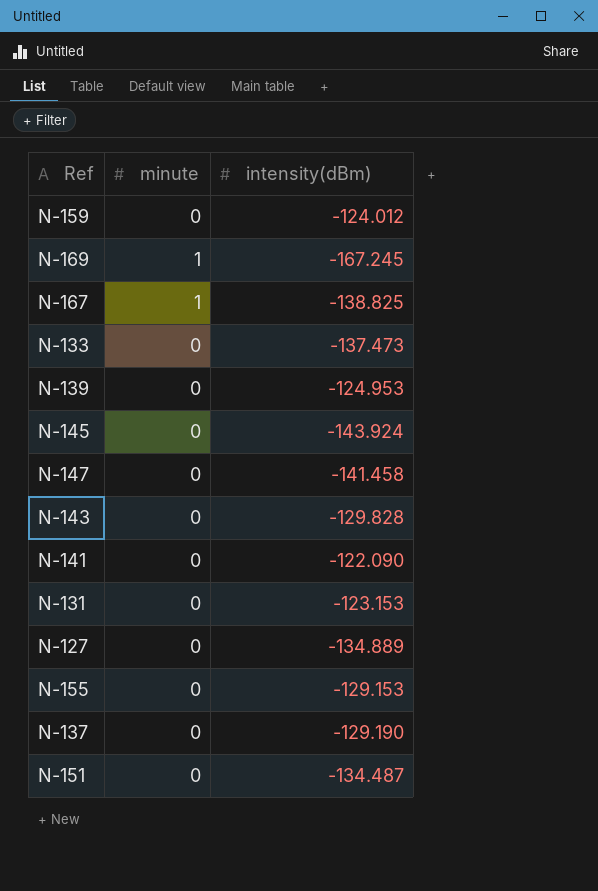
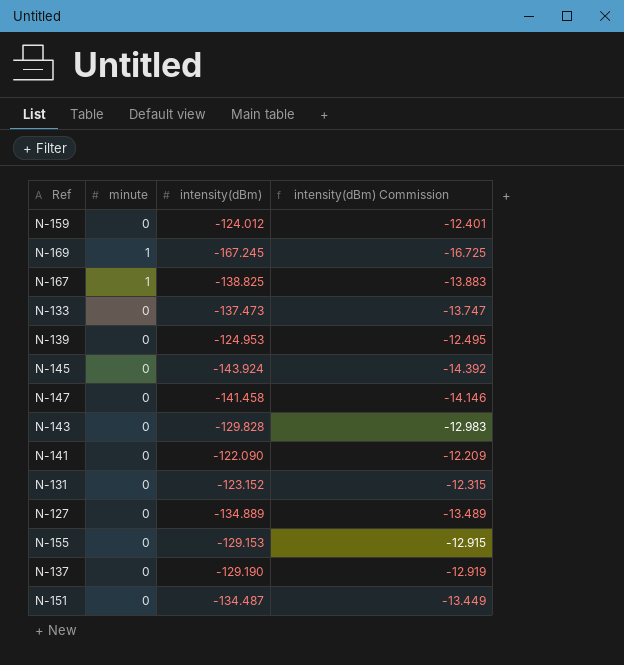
column intensity(dBm) Commission | formula: none -> [intensity(dBm)] * 0.1
N-131 | intensity(dBm): -123.153 -> -123.152

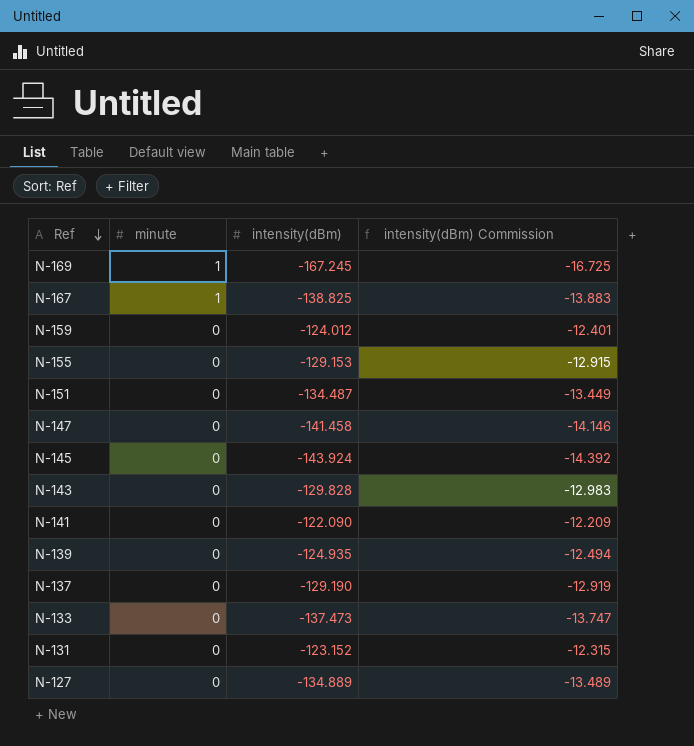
row order: none -> Ref descending
N-139 | intensity(dBm): -124.953 -> -124.935
N-139 | intensity(dBm) Commission: -12.495 -> -12.494

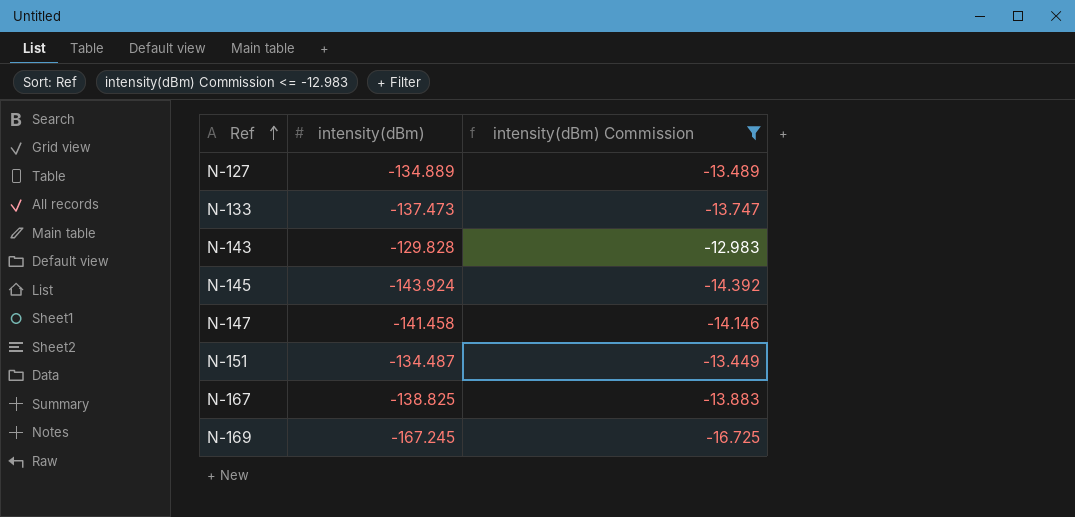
filter: none -> intensity(dBm) Commission <= -12.983
row order: Ref descending -> Ref ascending
column minute | position: 2 -> none

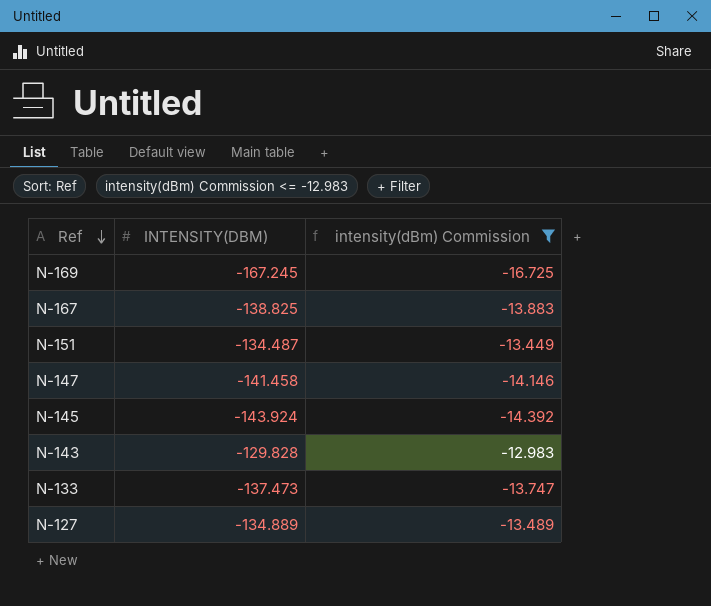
row order: Ref ascending -> Ref descending
column name: intensity(dBm) -> INTENSITY(DBM)

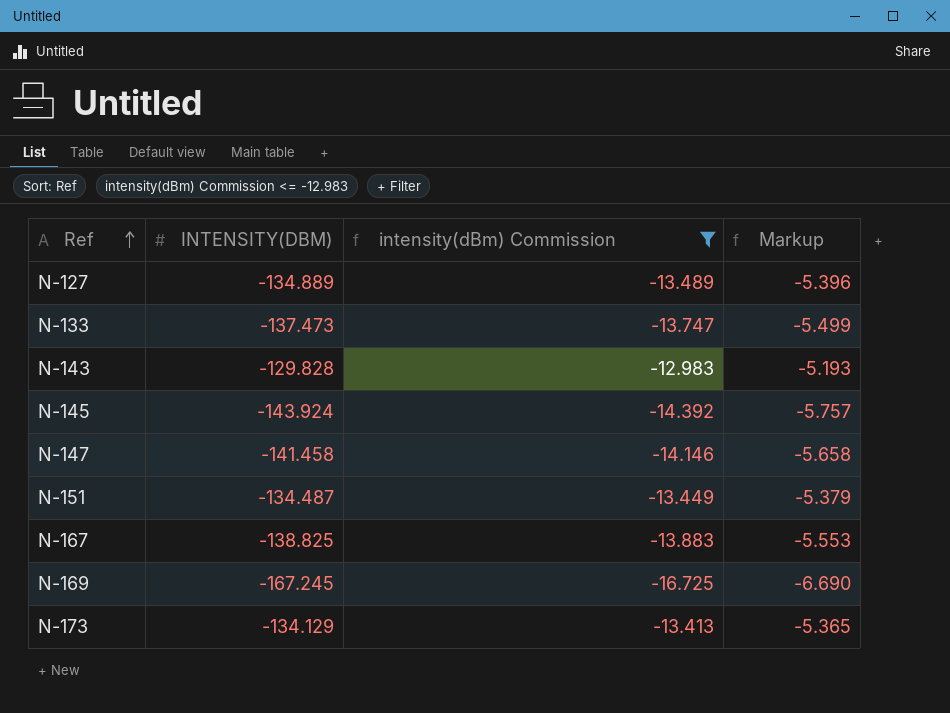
row order: Ref descending -> Ref ascending
column Markup | formula: none -> [INTENSITY(DBM)] * 0.04
row N-173: none -> -134.129 | -13.413 | -5.365

